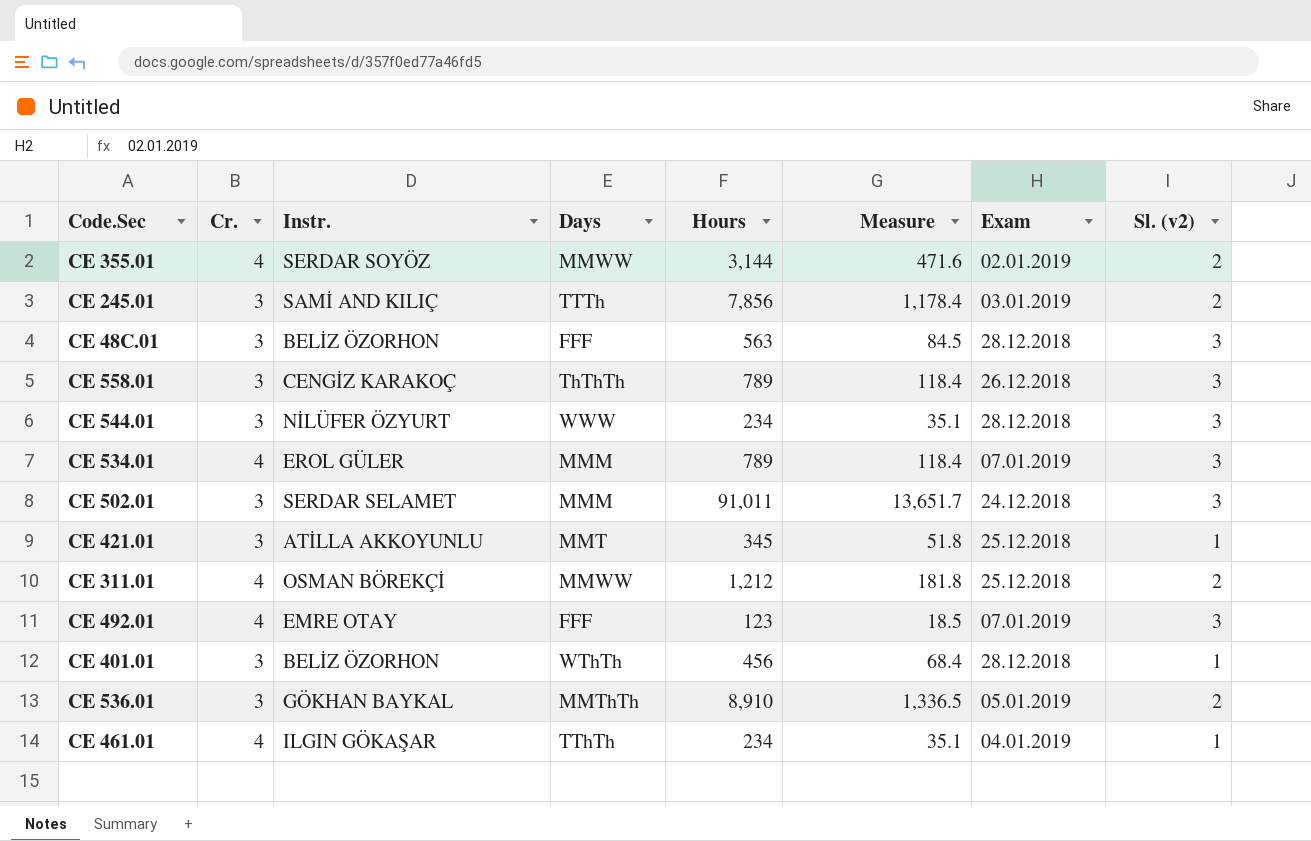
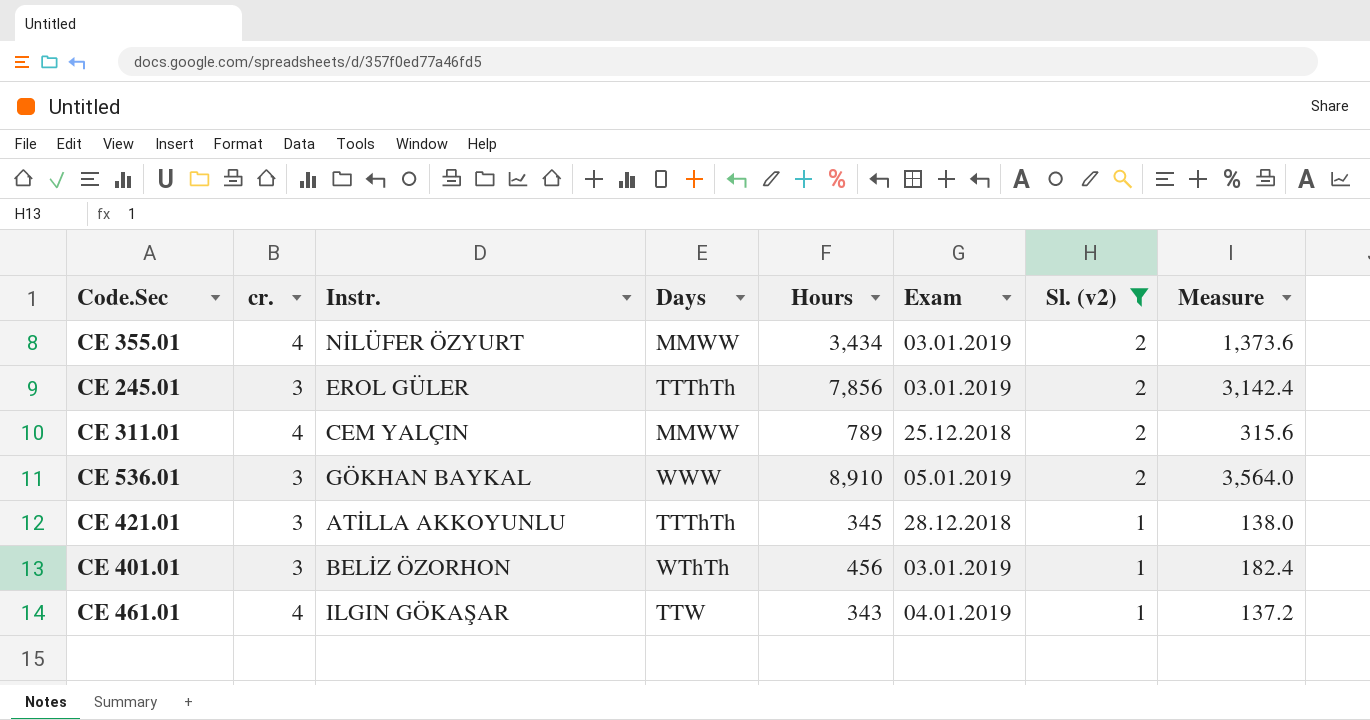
filter: none -> Sl. (v2) != 3
row order: none -> Sl. (v2) descending
column name: Cr. -> cr.
column Measure | formula: [Hours] * 0.15 -> [Hours] * 0.4
column Measure | position: 6 -> 8
CE 355.01 | Instr.: SERDAR SOYÖZ -> NİLÜFER ÖZYURT
CE 355.01 | Hours: 3,144 -> 3,434
CE 355.01 | Exam: 02.01.2019 -> 03.01.2019
CE 245.01 | Instr.: SAMİ AND KILIÇ -> EROL GÜLER
CE 245.01 | Days: TTTh -> TTThTh
CE 311.01 | Instr.: OSMAN BÖREKÇİ -> CEM YALÇIN
CE 311.01 | Hours: 1,212 -> 789
CE 536.01 | Days: MMThTh -> WWW
CE 421.01 | Days: MMT -> TTThTh
CE 421.01 | Exam: 25.12.2018 -> 28.12.2018
CE 401.01 | Exam: 28.12.2018 -> 03.01.2019
CE 461.01 | Days: TThTh -> TTW
CE 461.01 | Hours: 234 -> 343

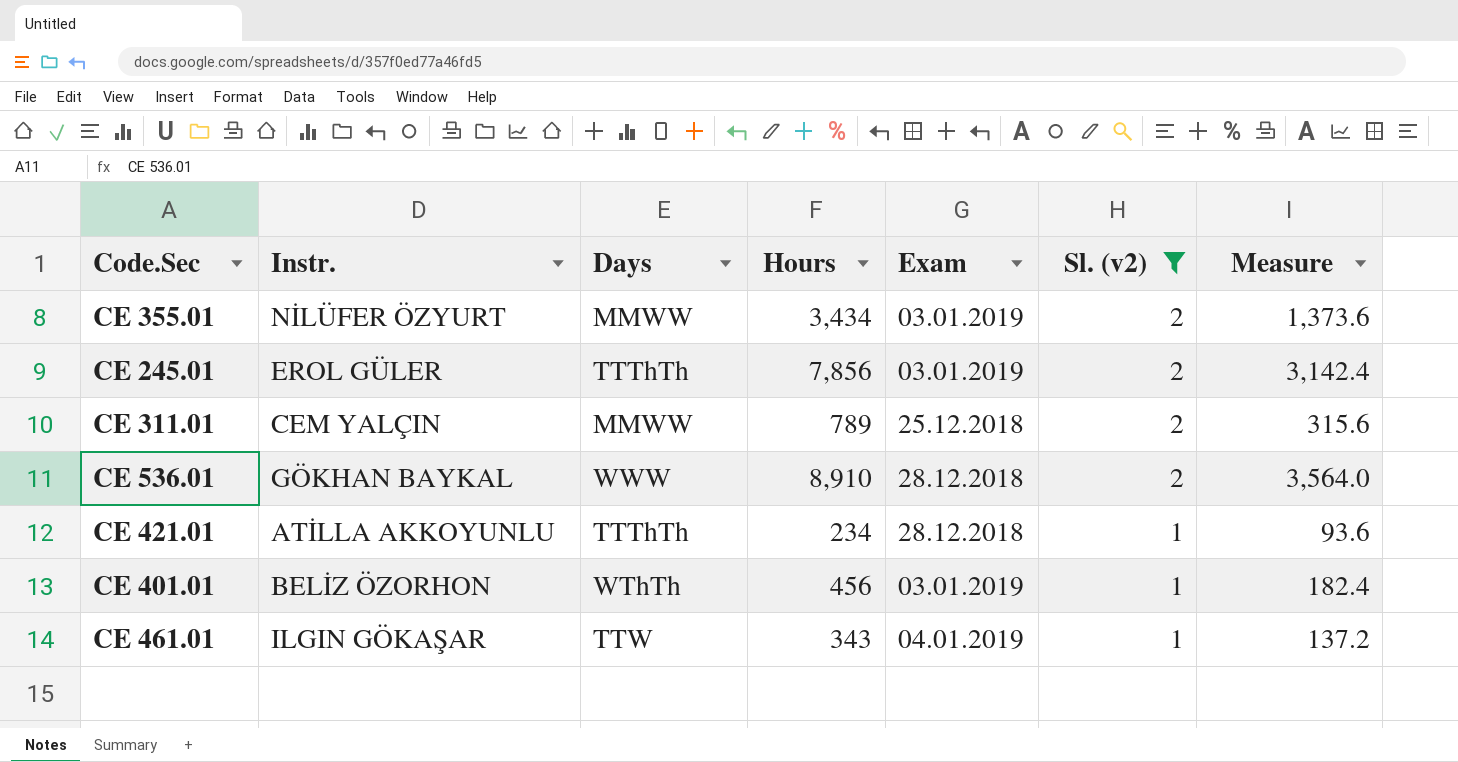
column cr. | position: 2 -> none
CE 536.01 | Exam: 05.01.2019 -> 28.12.2018
CE 421.01 | Hours: 345 -> 234
CE 421.01 | Measure: 138.0 -> 93.6

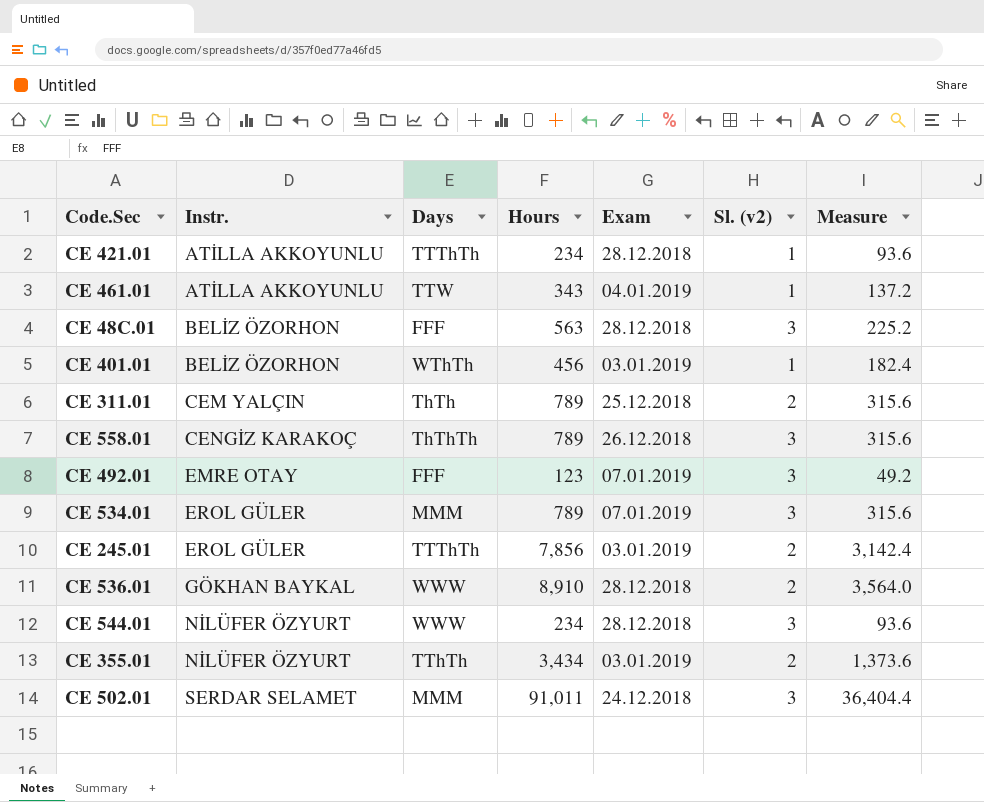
filter: Sl. (v2) != 3 -> none
row order: Sl. (v2) descending -> Instr. ascending
CE 461.01 | Instr.: ILGIN GÖKAŞAR -> ATİLLA AKKOYUNLU
CE 311.01 | Days: MMWW -> ThTh
CE 355.01 | Days: MMWW -> TThTh

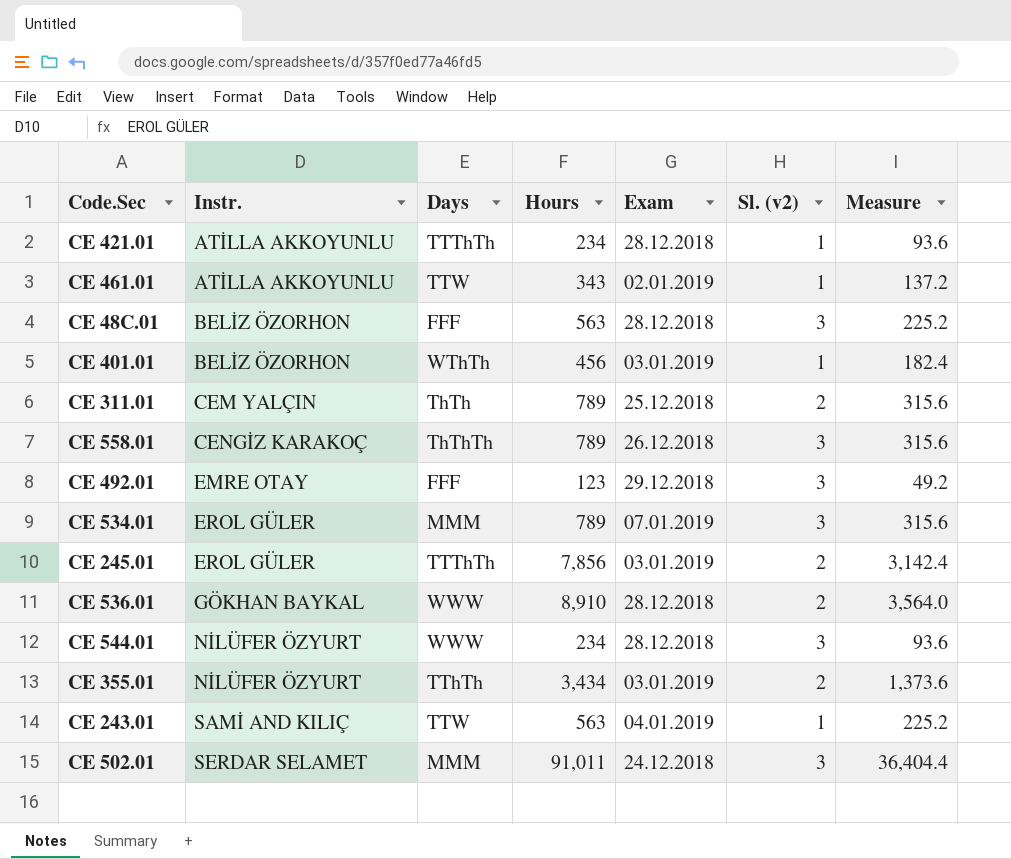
CE 461.01 | Exam: 04.01.2019 -> 02.01.2019
CE 492.01 | Exam: 07.01.2019 -> 29.12.2018
row CE 243.01: none -> SAMİ AND KILIÇ | TTW | 563 | 04.01.2019 | 1 | 225.2

